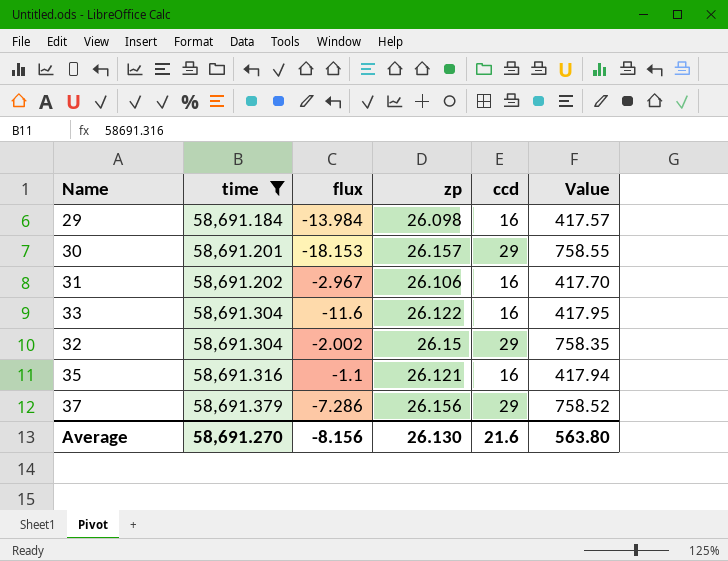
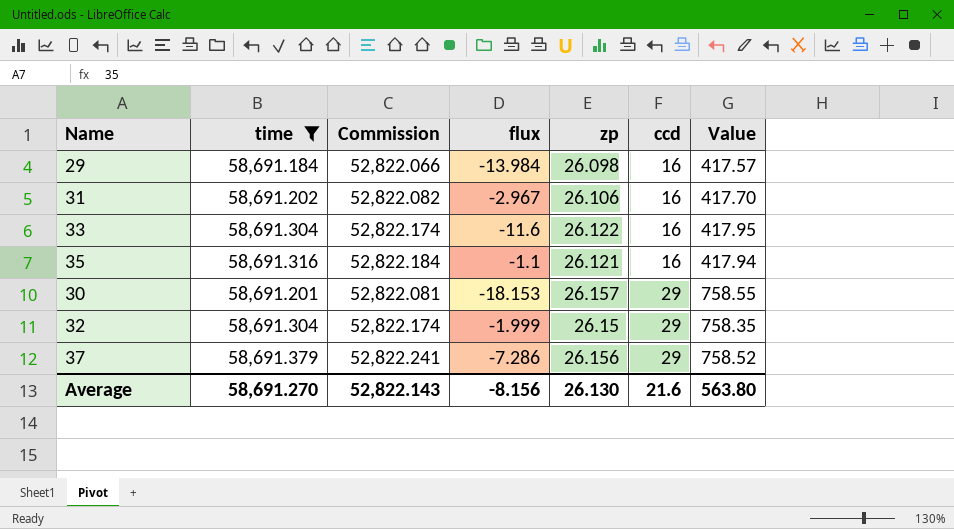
row order: time ascending -> ccd ascending
column Commission | formula: none -> [time] * 0.9
32 | flux: -2.002 -> -1.999

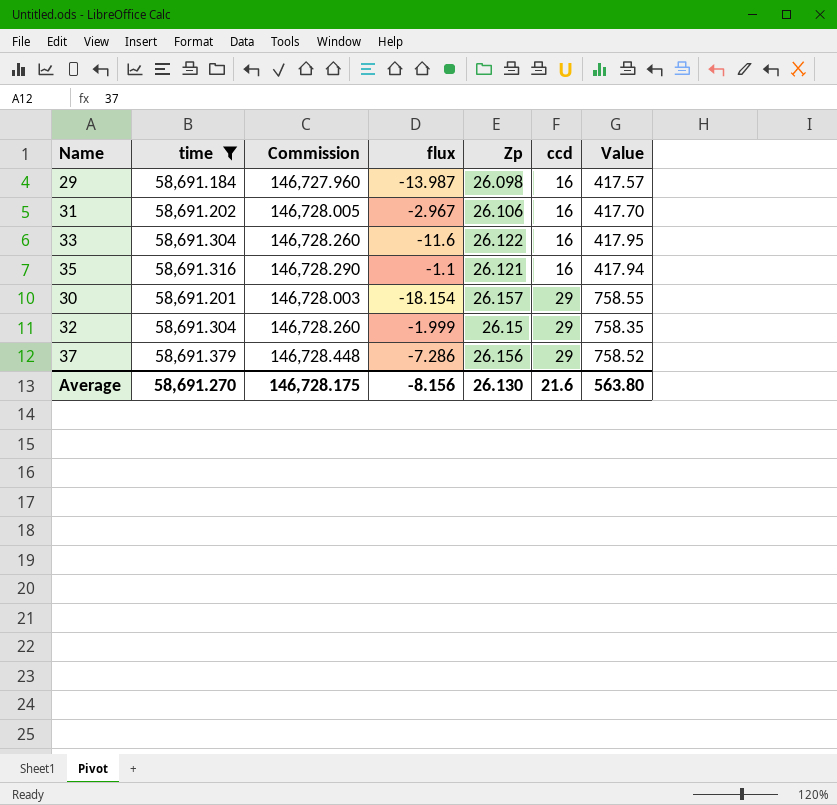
column Commission | formula: [time] * 0.9 -> [time] * 2.5
column name: zp -> Zp
29 | flux: -13.984 -> -13.987
30 | flux: -18.153 -> -18.154
Average | Commission: 52,822.143 -> 146,728.175

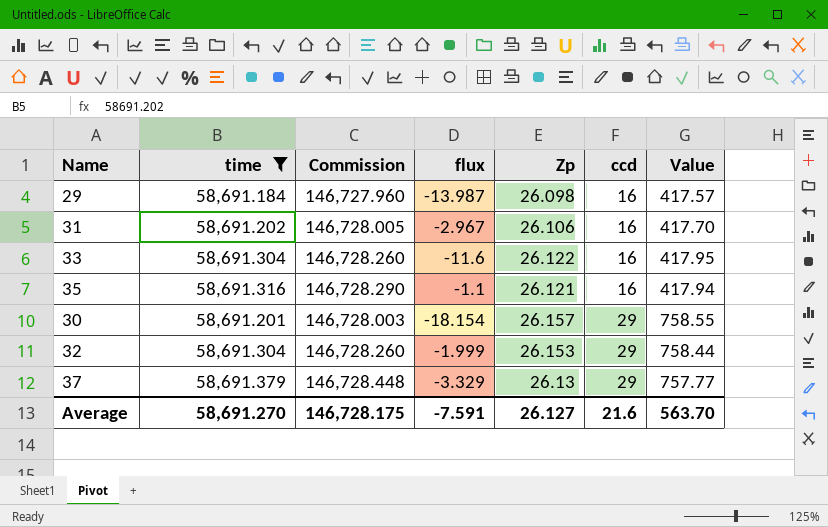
32 | Zp: 26.15 -> 26.153
32 | Value: 758.35 -> 758.44
37 | flux: -7.286 -> -3.329
37 | Zp: 26.156 -> 26.13
37 | Value: 758.52 -> 757.77
Average | flux: -8.156 -> -7.591
Average | Zp: 26.130 -> 26.127
Average | Value: 563.80 -> 563.70

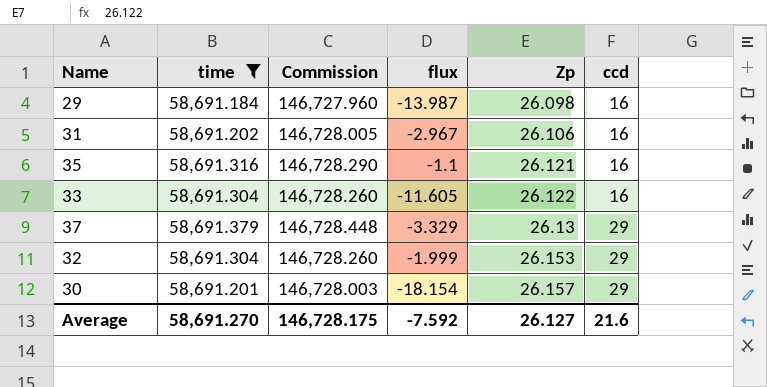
row order: ccd ascending -> Zp ascending
column Value | formula: [Zp] * [ccd] -> none
33 | flux: -11.6 -> -11.605
Average | flux: -7.591 -> -7.592

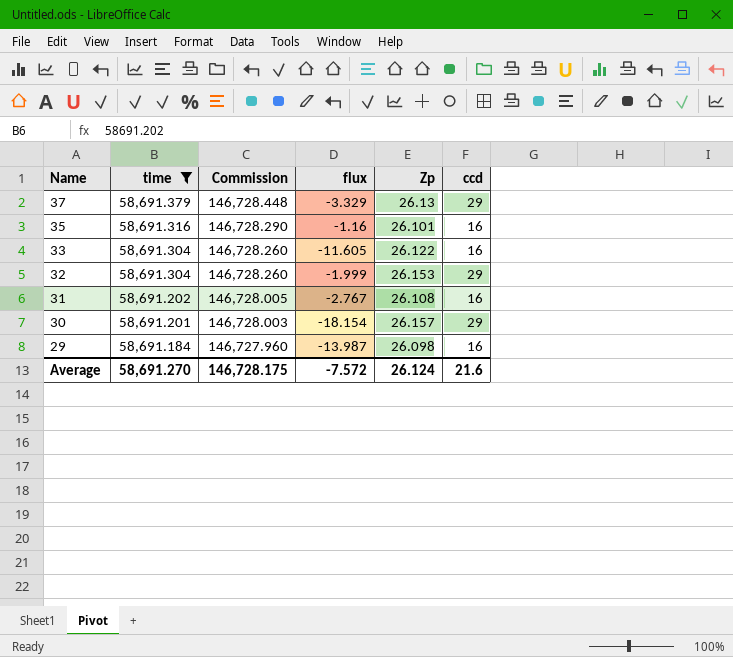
row order: Zp ascending -> Name descending
35 | flux: -1.1 -> -1.16
35 | Zp: 26.121 -> 26.101
31 | flux: -2.967 -> -2.767
31 | Zp: 26.106 -> 26.108
Average | flux: -7.592 -> -7.572
Average | Zp: 26.127 -> 26.124

